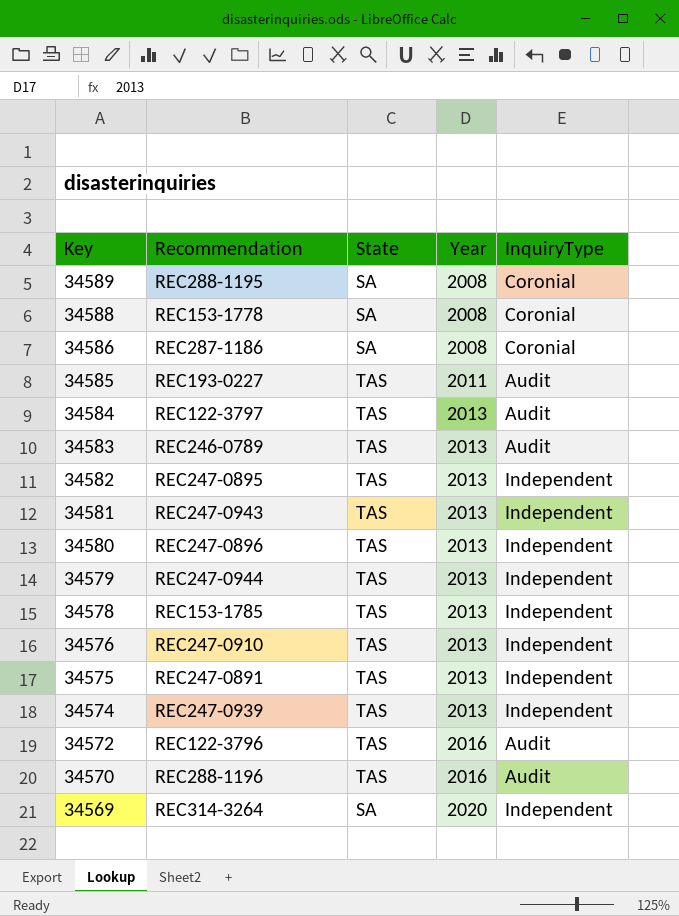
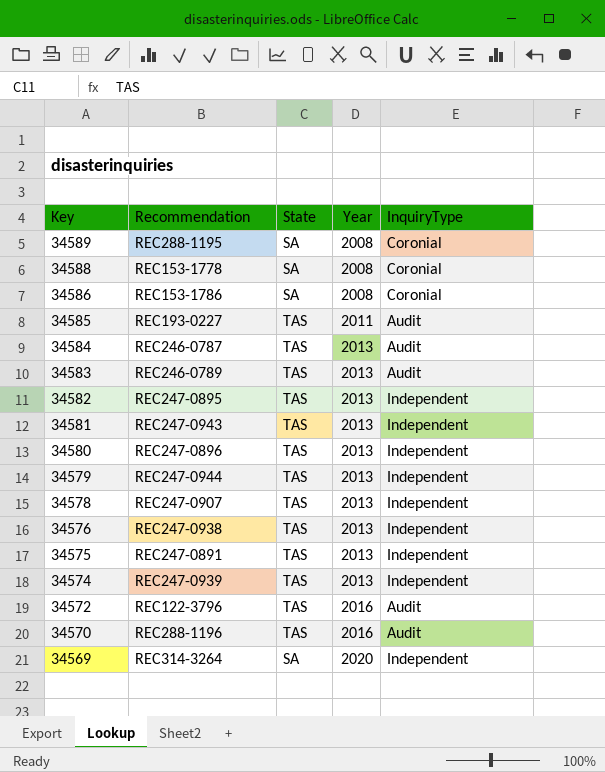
34586 | Recommendation: REC287-1186 -> REC153-1786
34584 | Recommendation: REC122-3797 -> REC246-0787
34578 | Recommendation: REC153-1785 -> REC247-0907
34576 | Recommendation: REC247-0910 -> REC247-0938

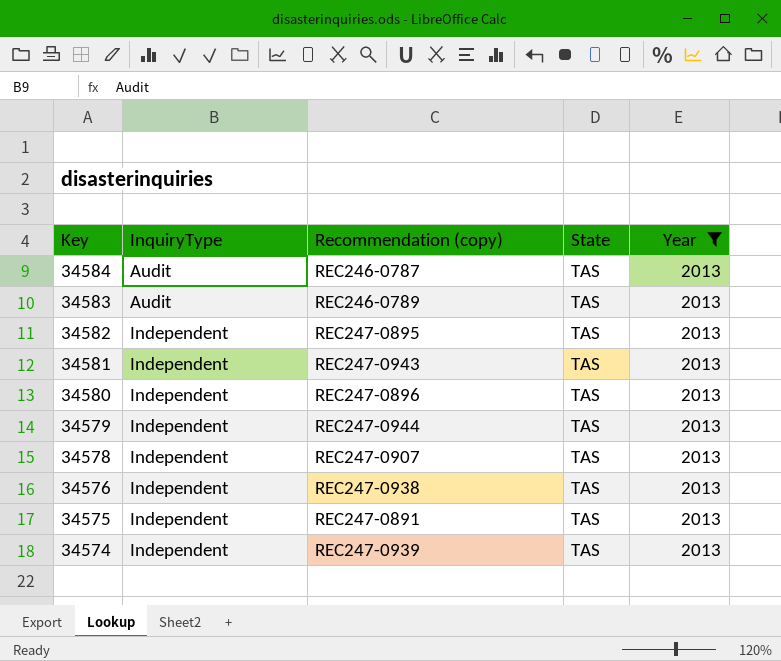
filter: none -> Year = 2013
column InquiryType | position: 5 -> 2
column name: Recommendation -> Recommendation (copy)

